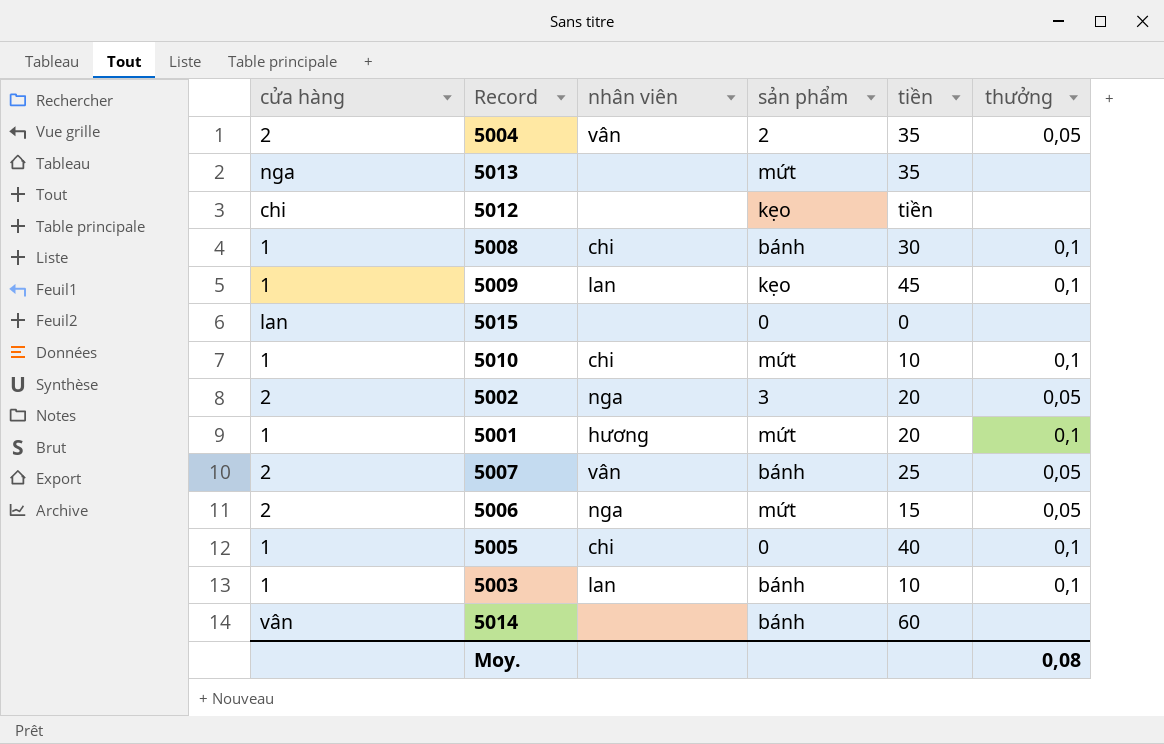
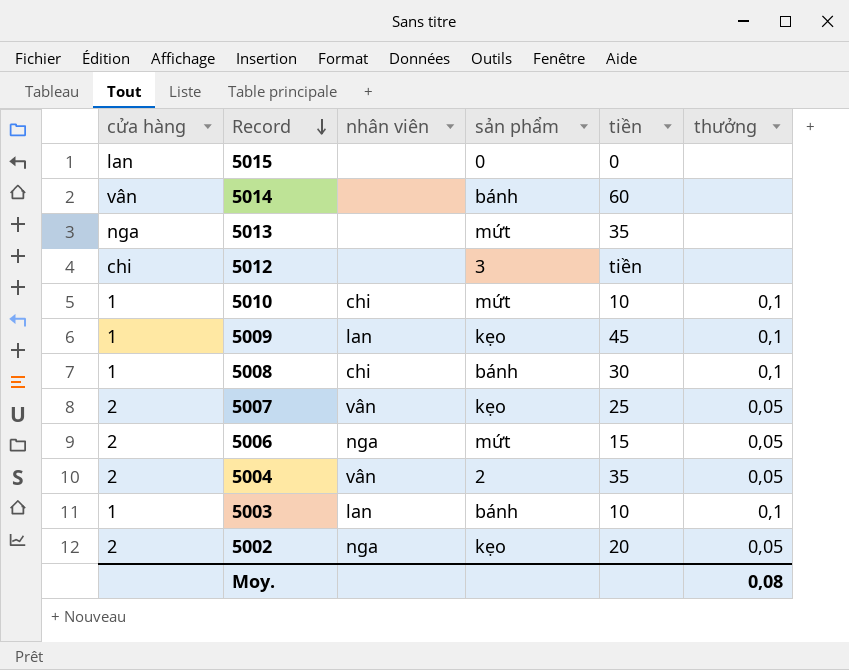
row order: none -> Record descending
row 5001: 1 | hương | mứt | 20 | 0,1 -> none
row 5005: 1 | chi | 0 | 40 | 0,1 -> none
5012 | sản phẩm: kẹo -> 3
5007 | sản phẩm: bánh -> kẹo
5002 | sản phẩm: 3 -> kẹo

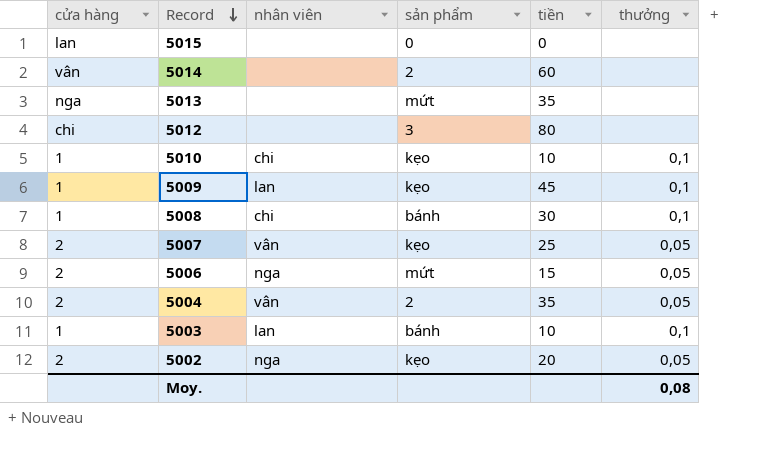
5014 | sản phẩm: bánh -> 2
5012 | tiền: tiền -> 80
5010 | sản phẩm: mứt -> kẹo

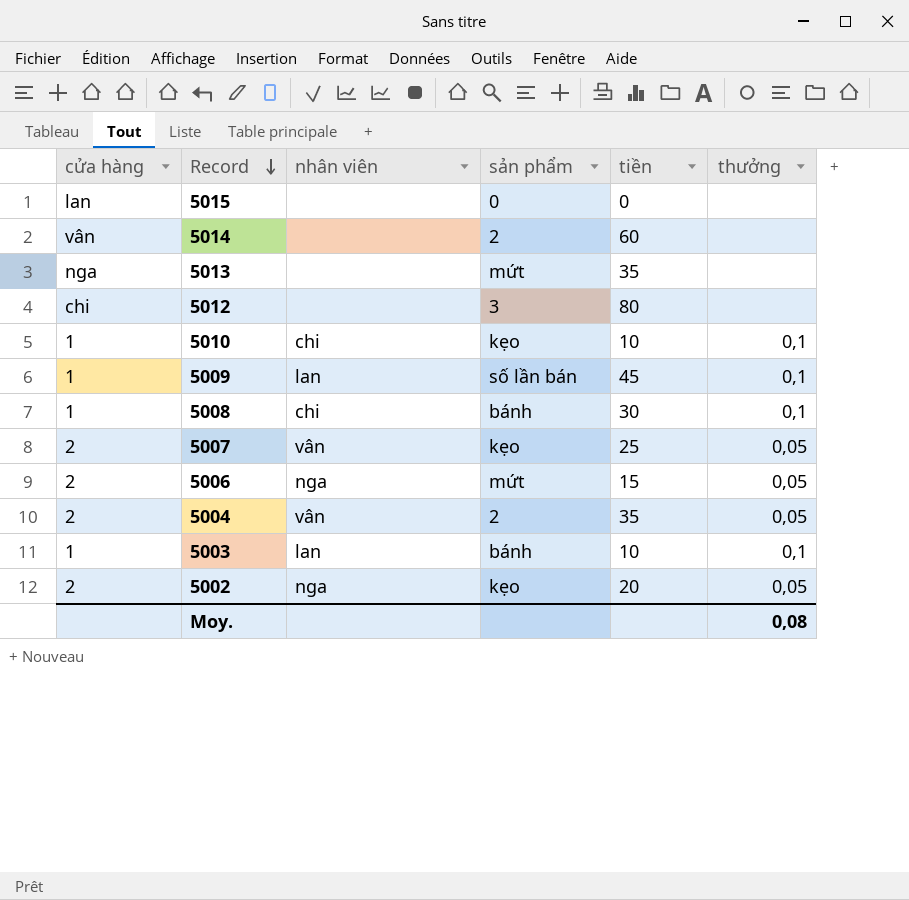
5009 | sản phẩm: kẹo -> số lần bán

